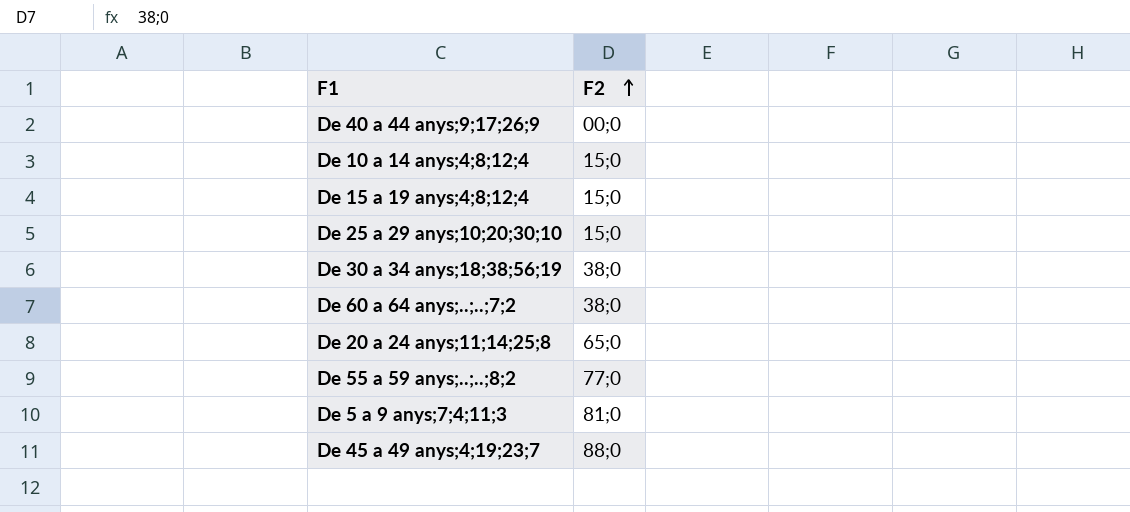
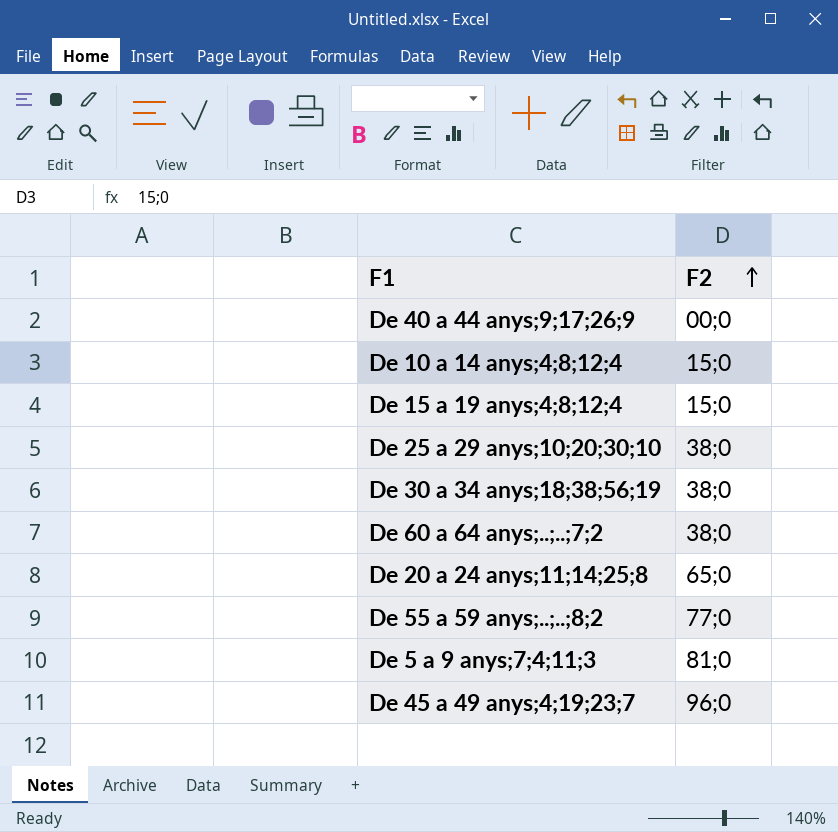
De 25 a 29 anys;10;20;30;10 | F2: 15;0 -> 38;0
De 45 a 49 anys;4;19;23;7 | F2: 88;0 -> 96;0

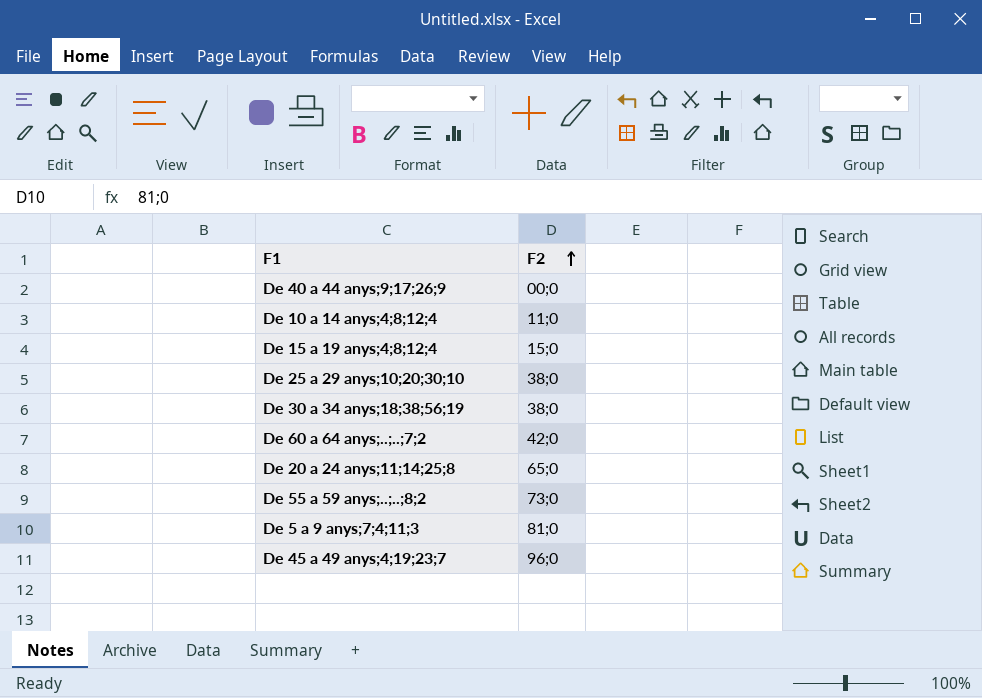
De 10 a 14 anys;4;8;12;4 | F2: 15;0 -> 11;0
De 60 a 64 anys;..;..;7;2 | F2: 38;0 -> 42;0
De 55 a 59 anys;..;..;8;2 | F2: 77;0 -> 73;0

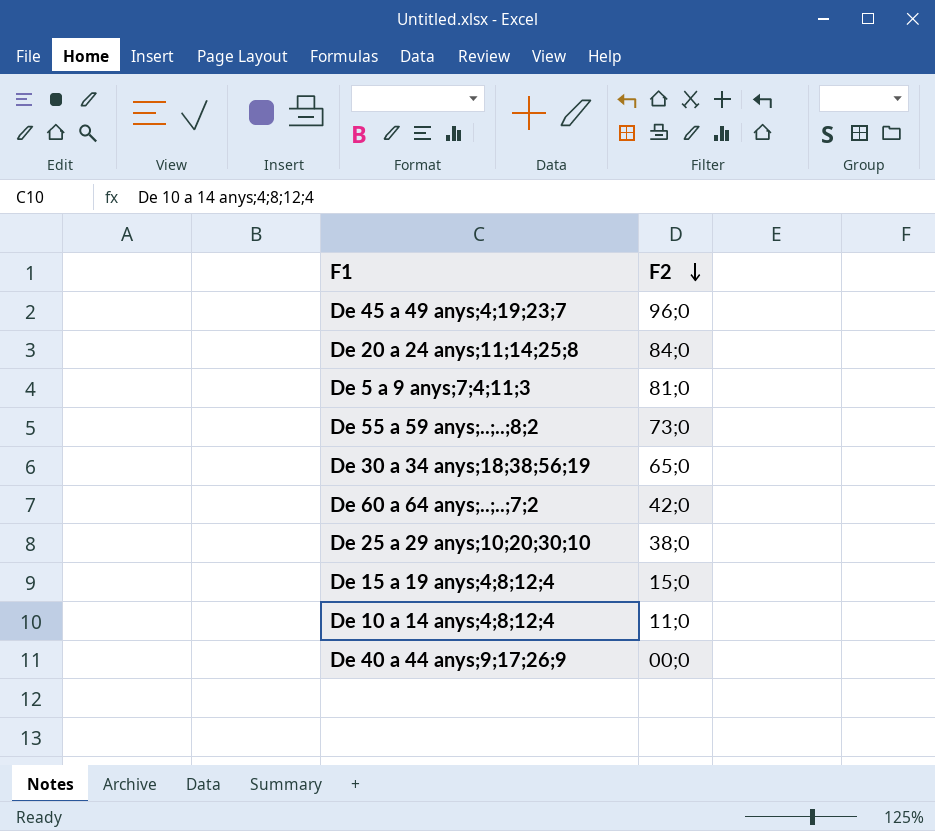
row order: F2 ascending -> F2 descending
De 20 a 24 anys;11;14;25;8 | F2: 65;0 -> 84;0
De 30 a 34 anys;18;38;56;19 | F2: 38;0 -> 65;0

